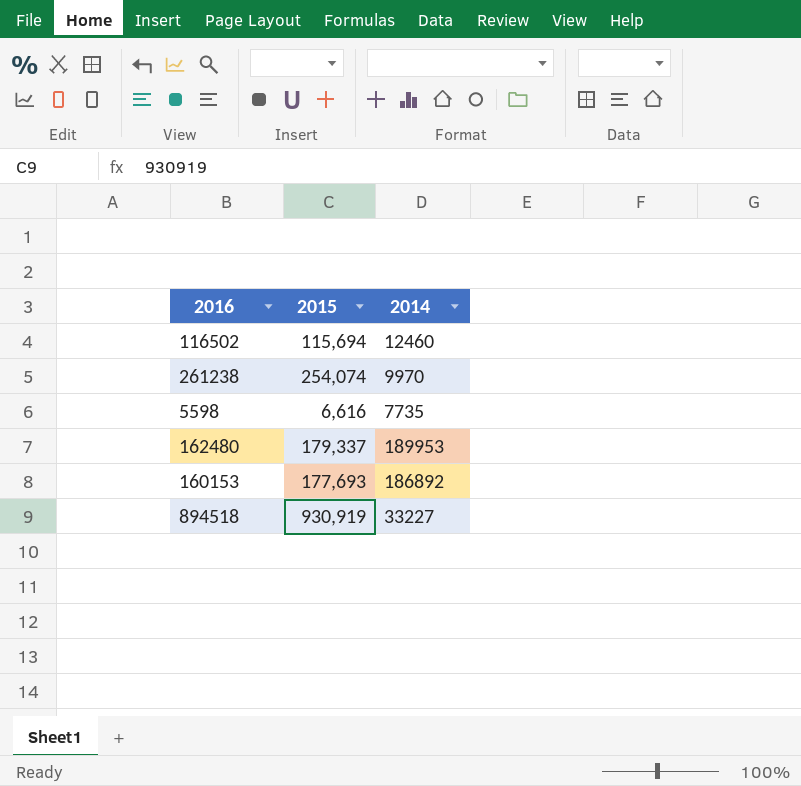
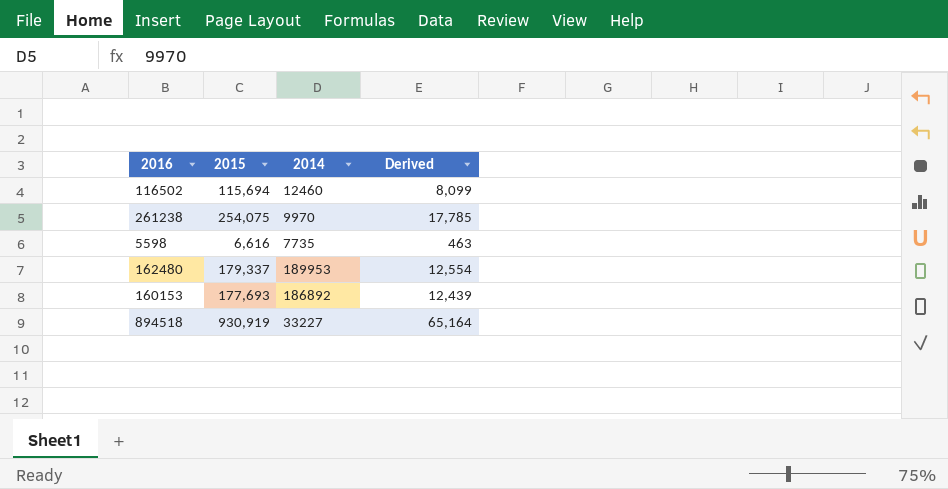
column Derived | formula: none -> [2015] * 0.07
261238 | 2015: 254,074 -> 254,075

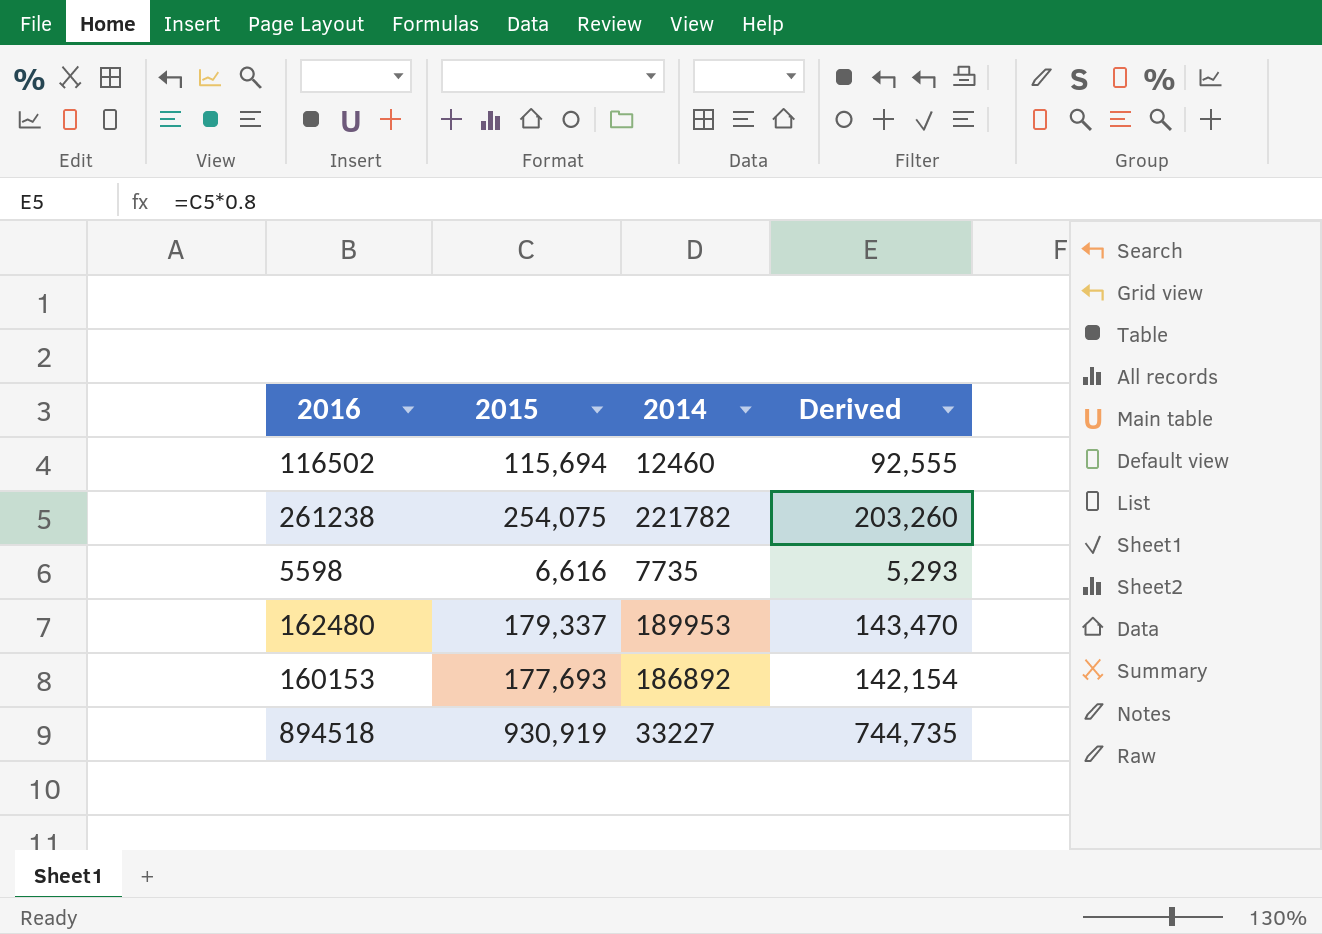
column Derived | formula: [2015] * 0.07 -> [2015] * 0.8
261238 | 2014: 9970 -> 221782

